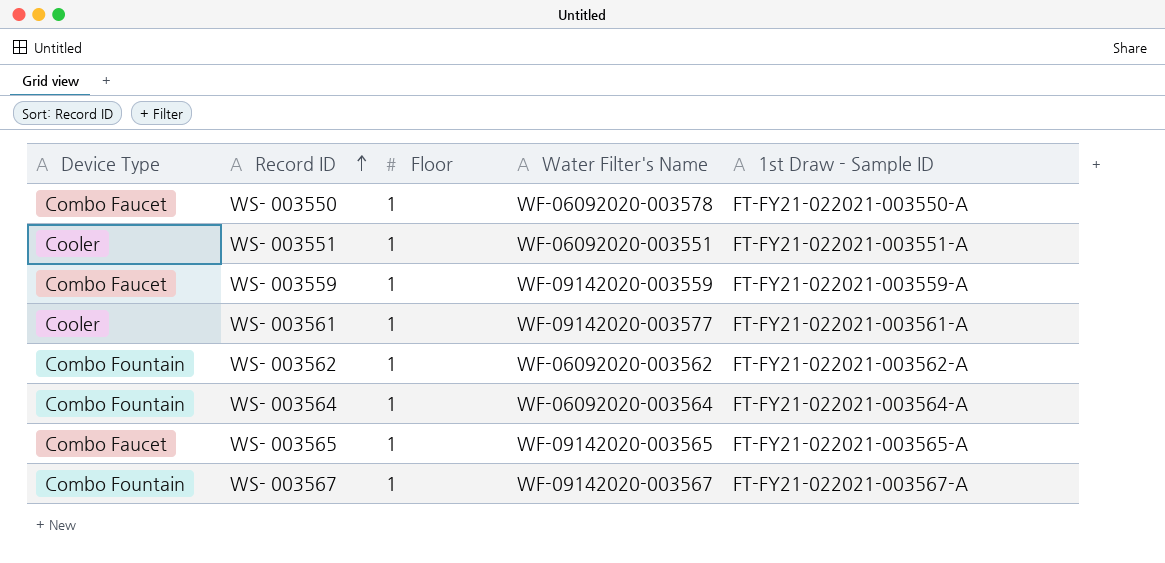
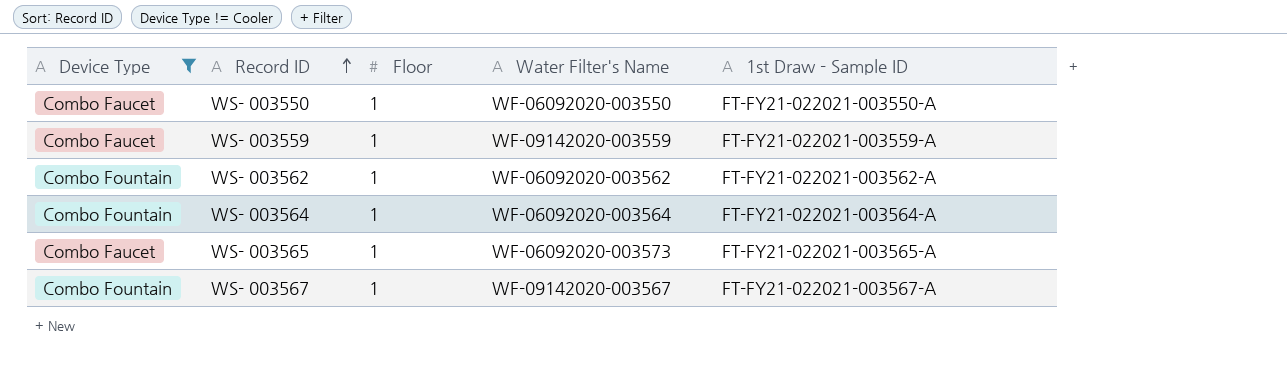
filter: none -> Device Type != Cooler
WS- 003550 | Water Filter's Name: WF-06092020-003578 -> WF-06092020-003550
WS- 003565 | Water Filter's Name: WF-09142020-003565 -> WF-06092020-003573

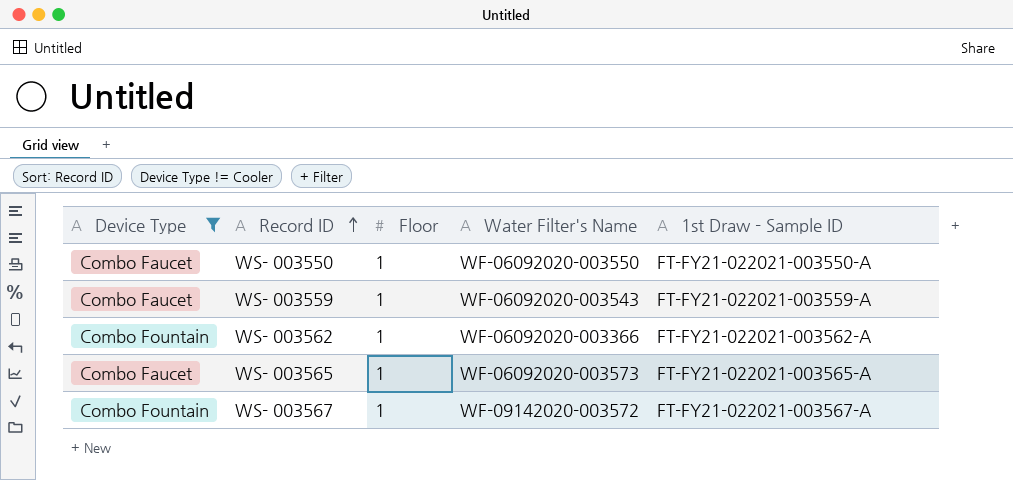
row WS- 003564: Combo Fountain | 1 | WF-06092020-003564 | FT-FY21-022021-003564-A -> none
WS- 003559 | Water Filter's Name: WF-09142020-003559 -> WF-06092020-003543
WS- 003562 | Water Filter's Name: WF-06092020-003562 -> WF-06092020-003366
WS- 003567 | Water Filter's Name: WF-09142020-003567 -> WF-09142020-003572

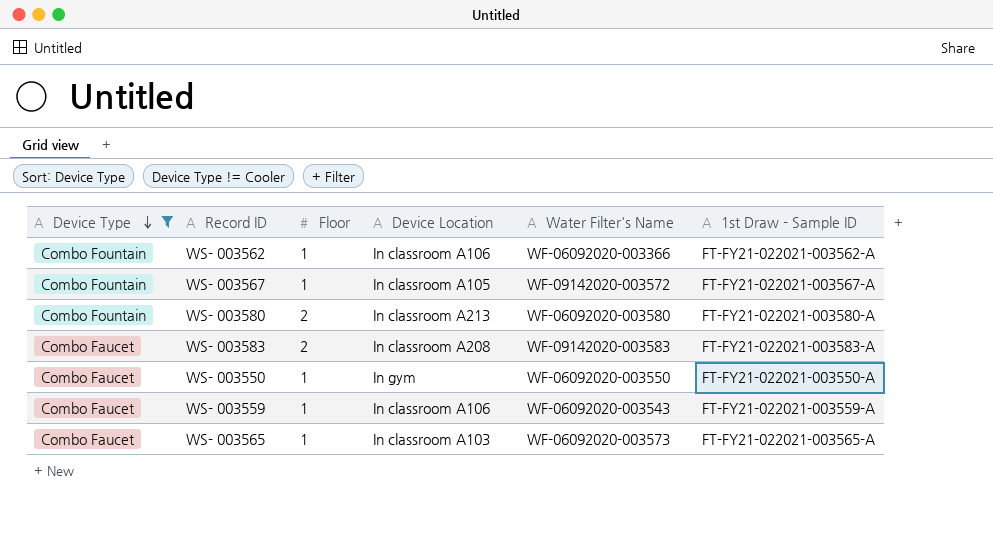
row order: Record ID ascending -> Device Type descending
column Device Location | position: none -> 4
row WS- 003580: none -> Combo Fountain | 2 | In classroom A213 | WF-06092020-003580 | FT-FY21-022021-003580-A
row WS- 003583: none -> Combo Faucet | 2 | In classroom A208 | WF-09142020-003583 | FT-FY21-022021-003583-A

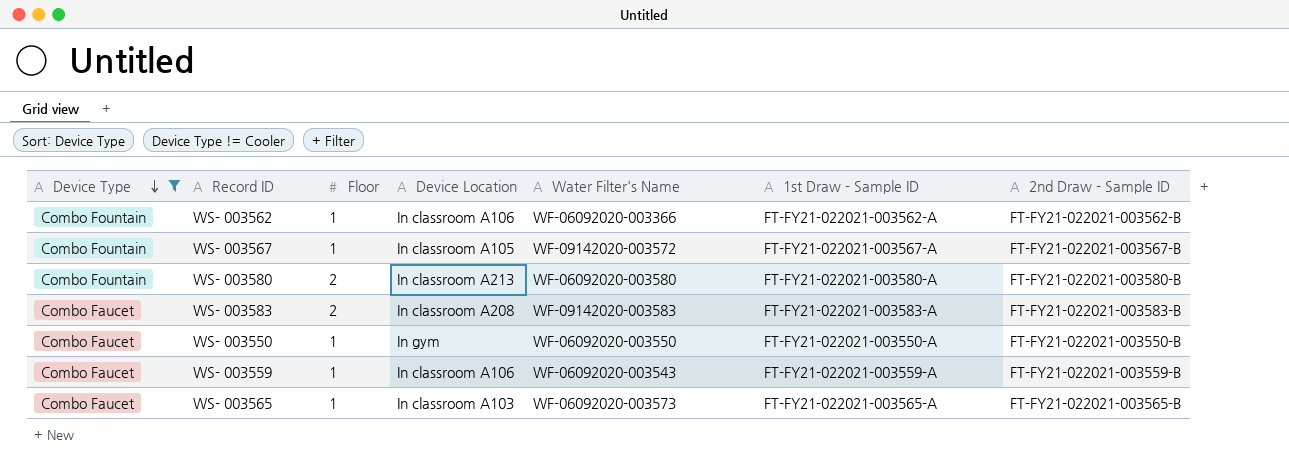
column 2nd Draw - Sample ID | position: none -> 7

